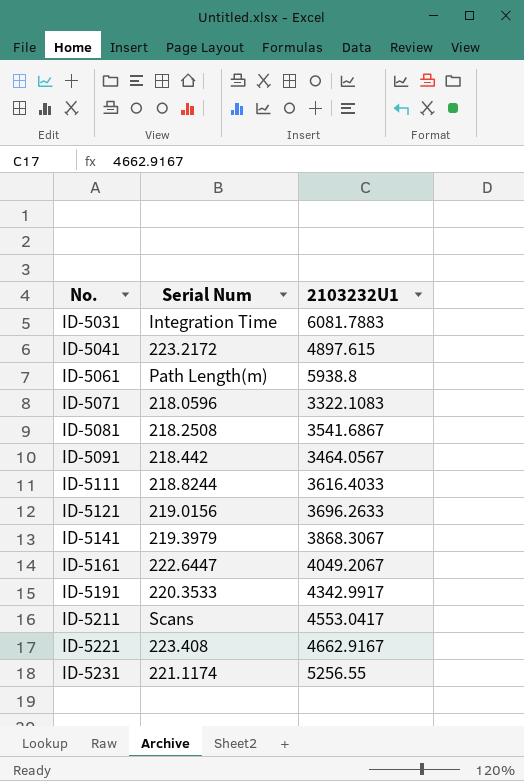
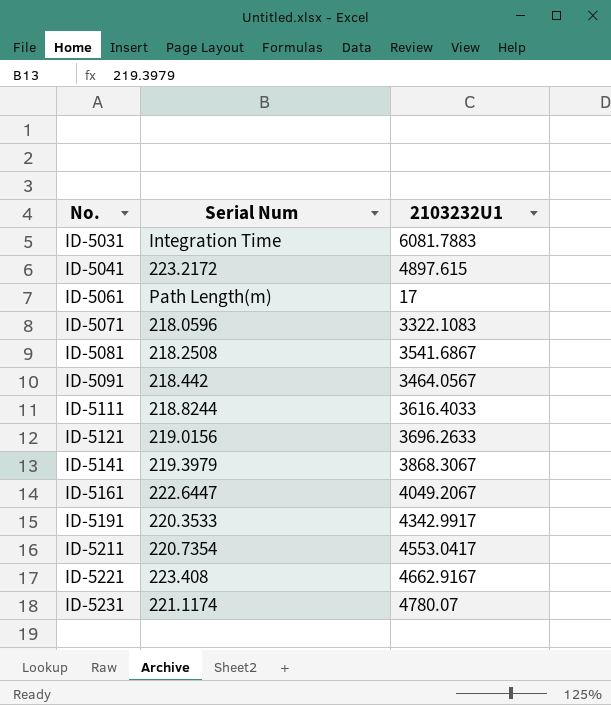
ID-5061 | 2103232U1: 5938.8 -> 17
ID-5211 | Serial Num: Scans -> 220.7354
ID-5231 | 2103232U1: 5256.55 -> 4780.07

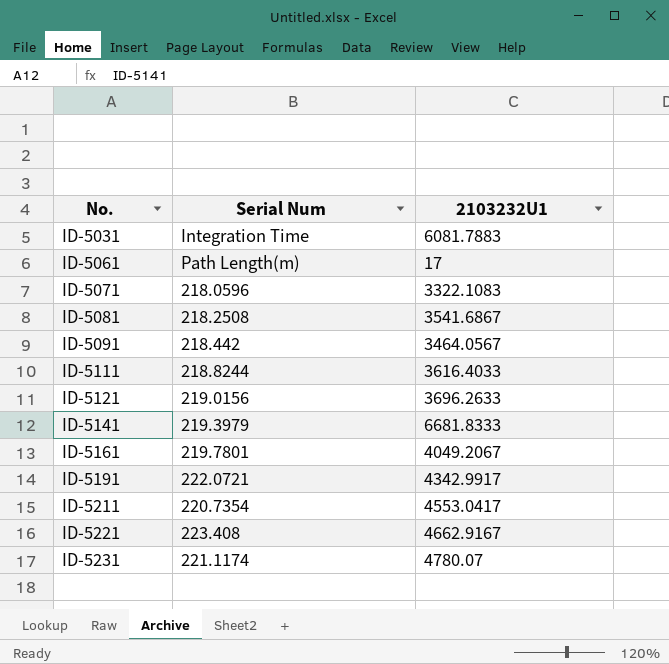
row ID-5041: 223.2172 | 4897.615 -> none
ID-5141 | 2103232U1: 3868.3067 -> 6681.8333
ID-5161 | Serial Num: 222.6447 -> 219.7801
ID-5191 | Serial Num: 220.3533 -> 222.0721

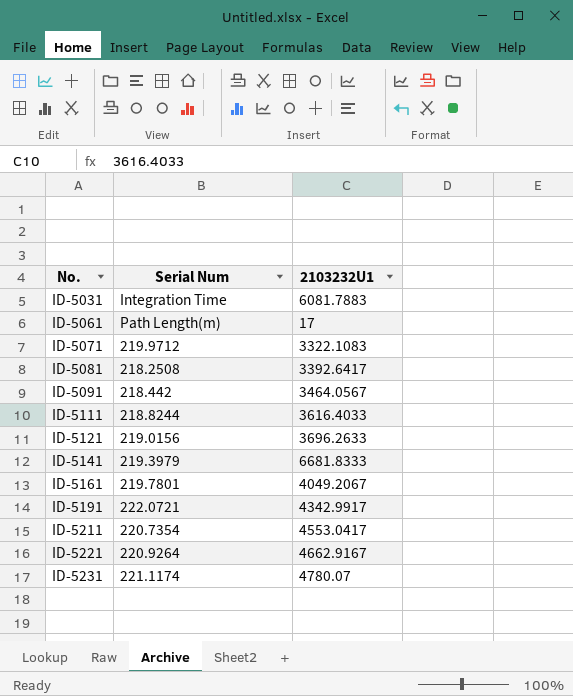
ID-5071 | Serial Num: 218.0596 -> 219.9712
ID-5081 | 2103232U1: 3541.6867 -> 3392.6417
ID-5221 | Serial Num: 223.408 -> 220.9264

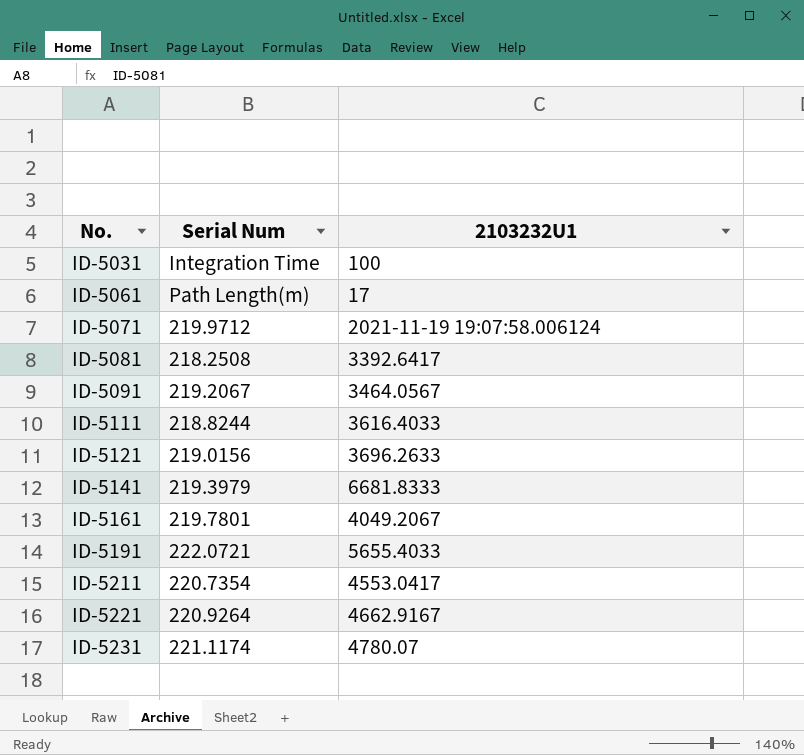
ID-5031 | 2103232U1: 6081.7883 -> 100
ID-5071 | 2103232U1: 3322.1083 -> 2021-11-19 19:07:58.006124
ID-5091 | Serial Num: 218.442 -> 219.2067
ID-5191 | 2103232U1: 4342.9917 -> 5655.4033

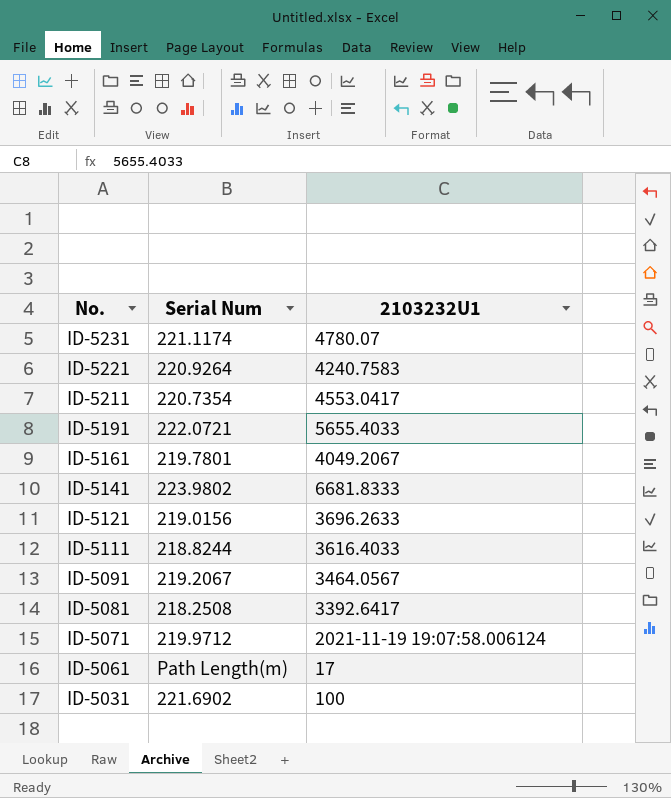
row order: No. ascending -> No. descending
ID-5221 | 2103232U1: 4662.9167 -> 4240.7583
ID-5141 | Serial Num: 219.3979 -> 223.9802
ID-5031 | Serial Num: Integration Time -> 221.6902

